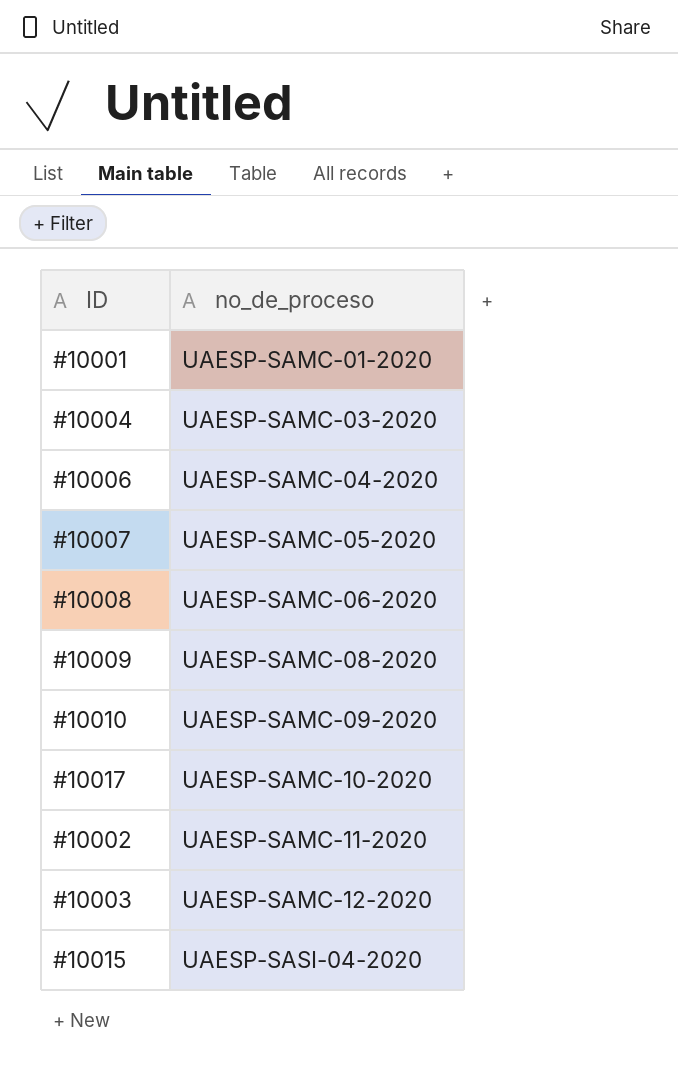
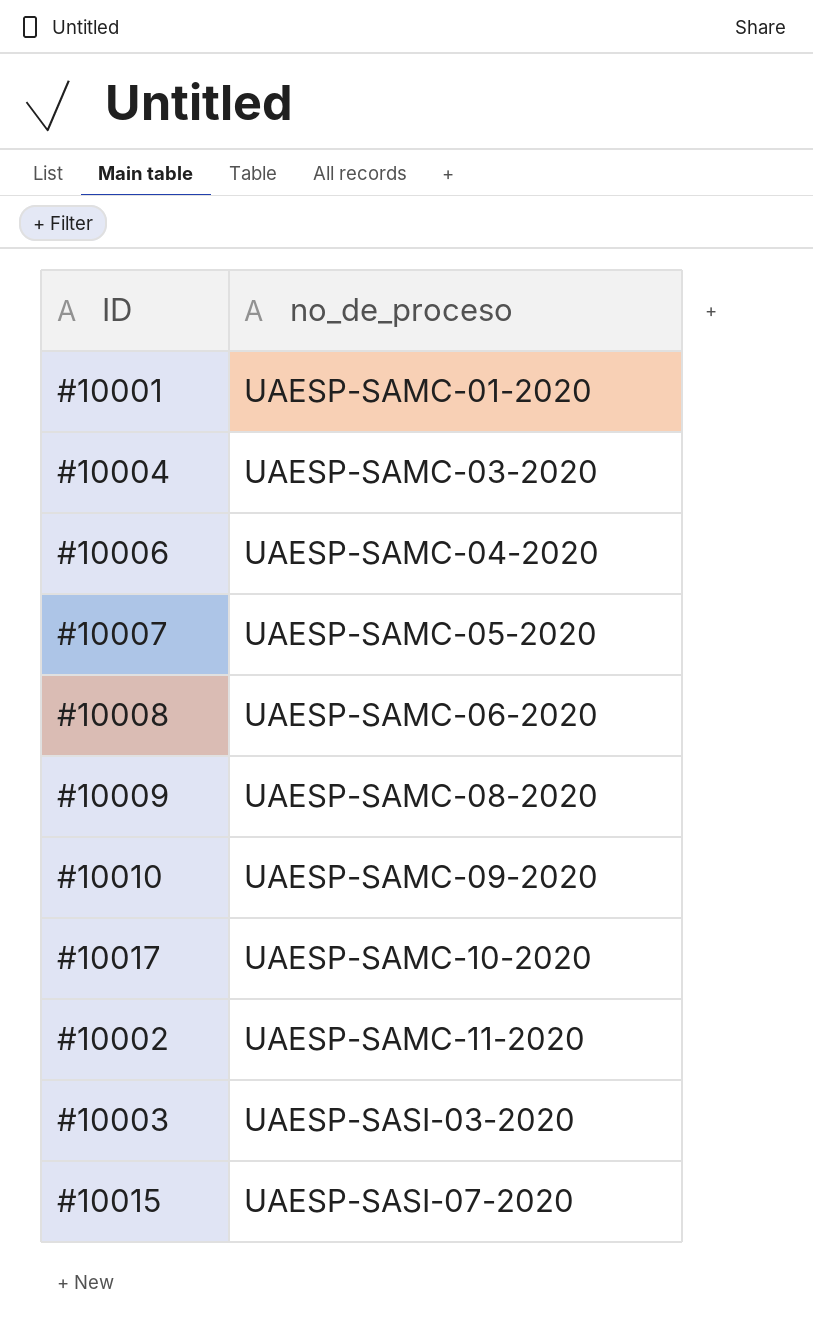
#10003 | no_de_proceso: UAESP-SAMC-12-2020 -> UAESP-SASI-03-2020
#10015 | no_de_proceso: UAESP-SASI-04-2020 -> UAESP-SASI-07-2020

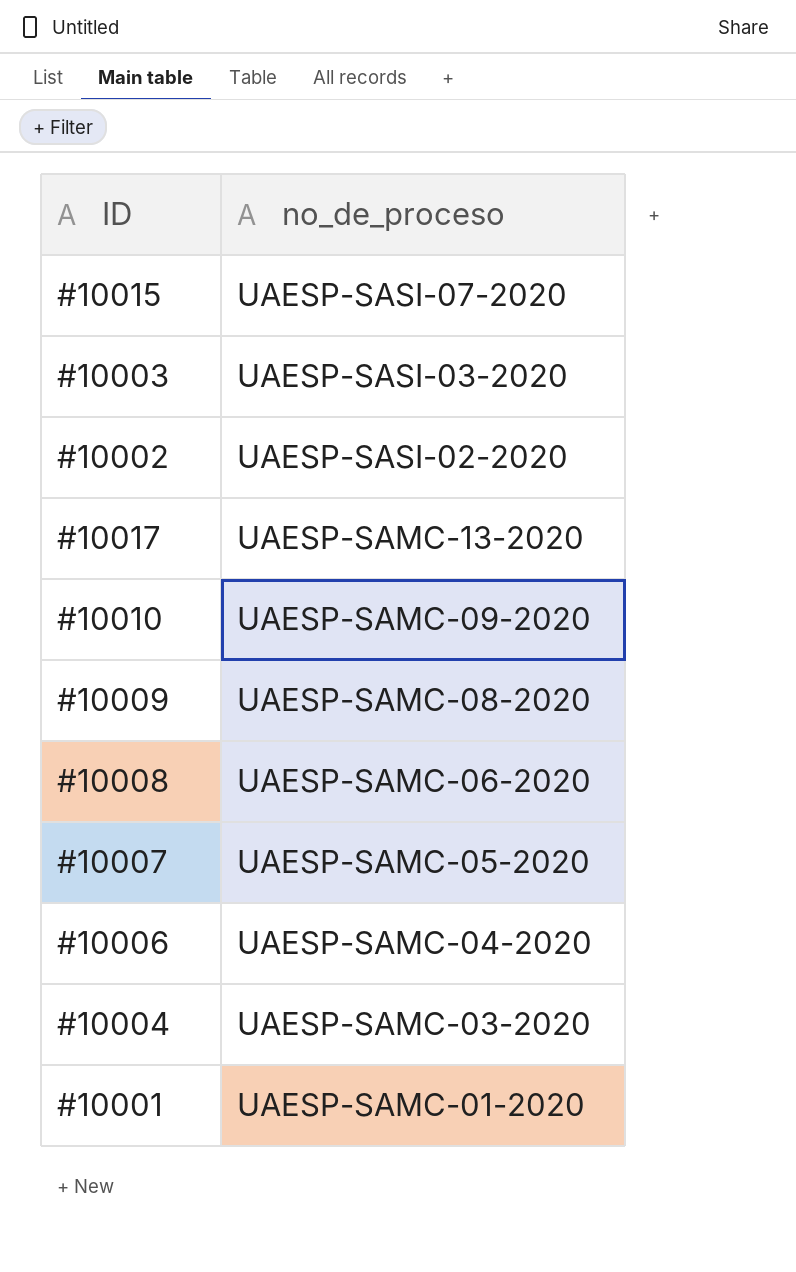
row order: no_de_proceso ascending -> no_de_proceso descending
#10002 | no_de_proceso: UAESP-SAMC-11-2020 -> UAESP-SASI-02-2020
#10017 | no_de_proceso: UAESP-SAMC-10-2020 -> UAESP-SAMC-13-2020

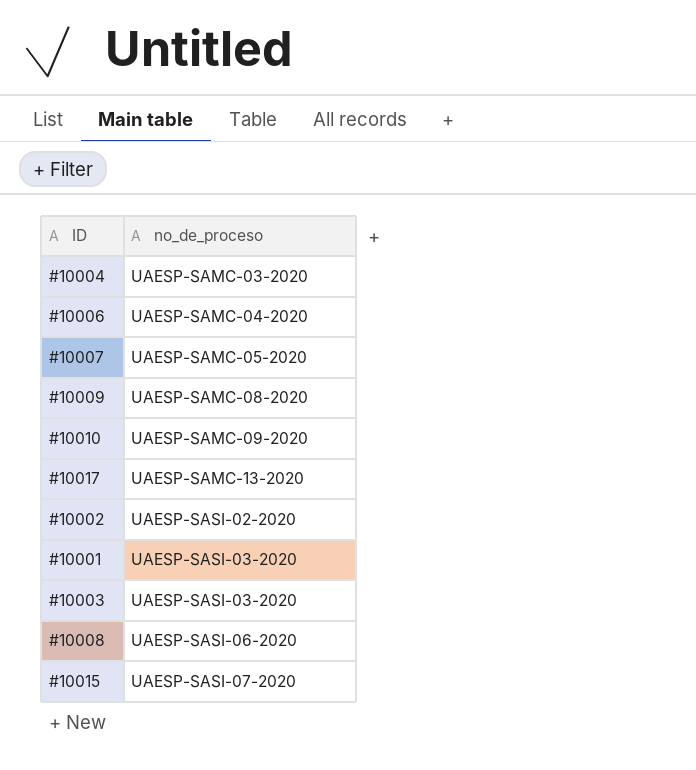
row order: no_de_proceso descending -> no_de_proceso ascending
#10001 | no_de_proceso: UAESP-SAMC-01-2020 -> UAESP-SASI-03-2020
#10008 | no_de_proceso: UAESP-SAMC-06-2020 -> UAESP-SASI-06-2020

